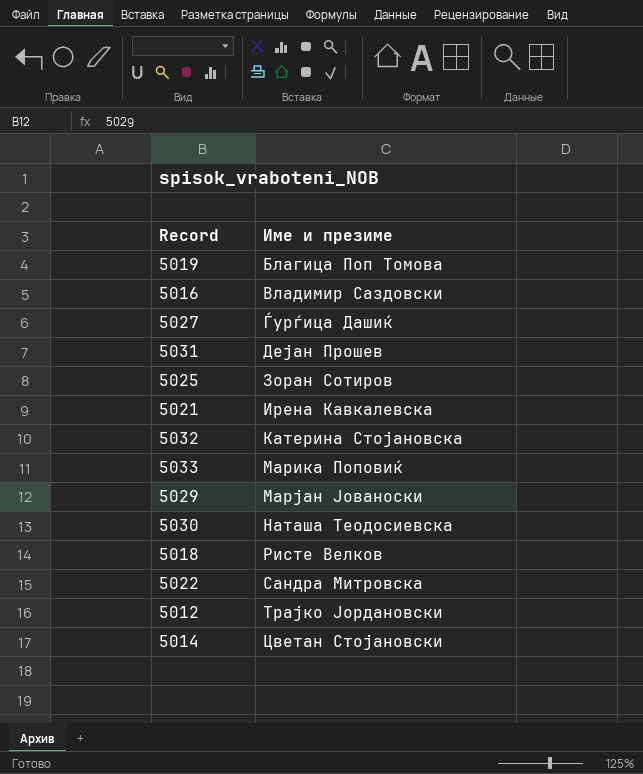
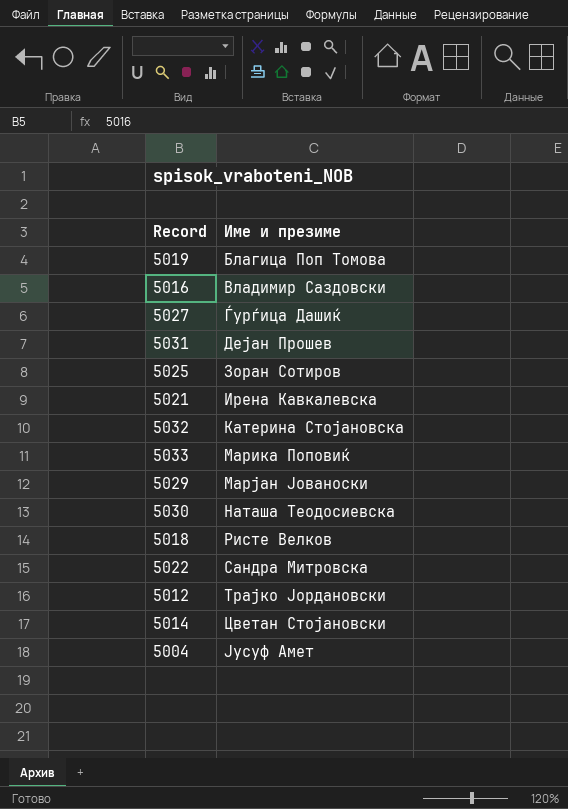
row 5004: none -> Јусуф Амет

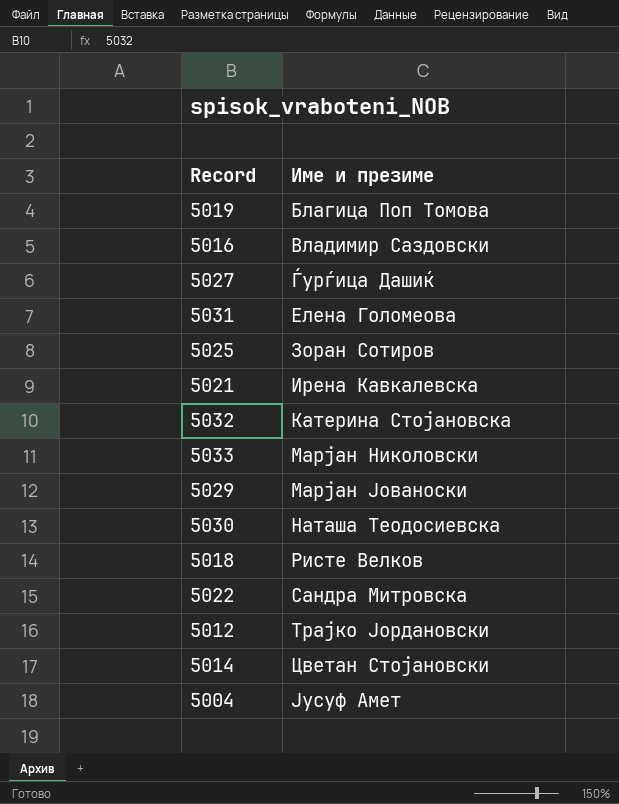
5031 | Име и презиме: Дејан Прошев -> Елена Голомеова
5033 | Име и презиме: Марика Поповиќ -> Марјан Николовски

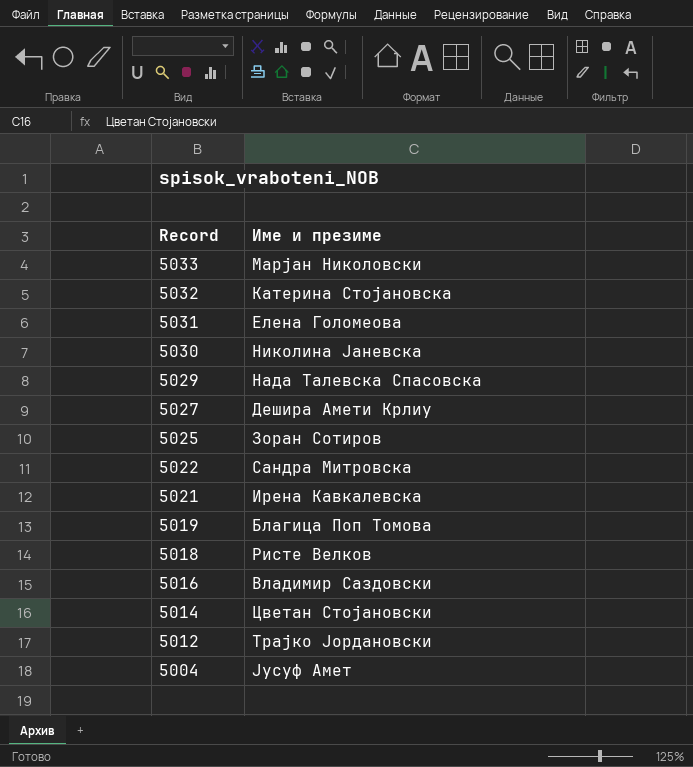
row order: Име и презиме ascending -> Record descending
5030 | Име и презиме: Наташа Теодосиевска -> Николина Јаневска
5029 | Име и презиме: Марјан Јованоски -> Нада Талевска Спасовска
5027 | Име и презиме: Ѓурѓица Дашиќ -> Дешира Амети Крлиу

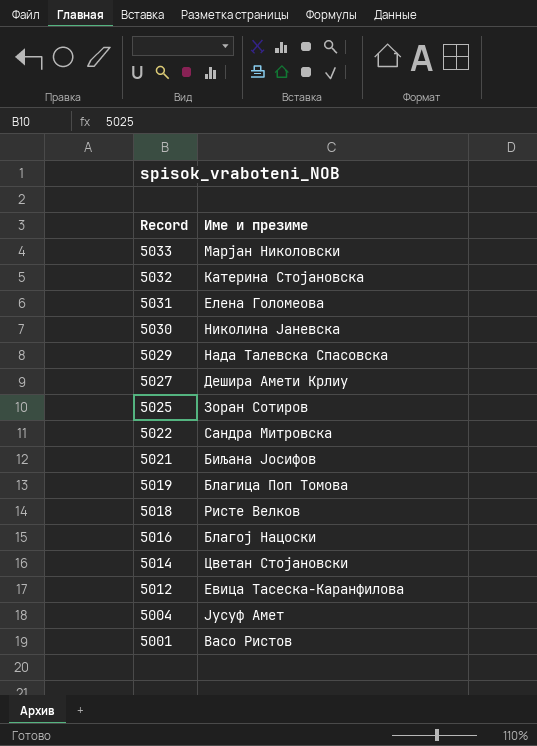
5021 | Име и презиме: Ирена Кавкалевска -> Биљана Јосифов
5016 | Име и презиме: Владимир Саздовски -> Благој Нацоски
5012 | Име и презиме: Трајко Јордановски -> Евица Тасеска-Каранфилова
row 5001: none -> Васо Ристов

